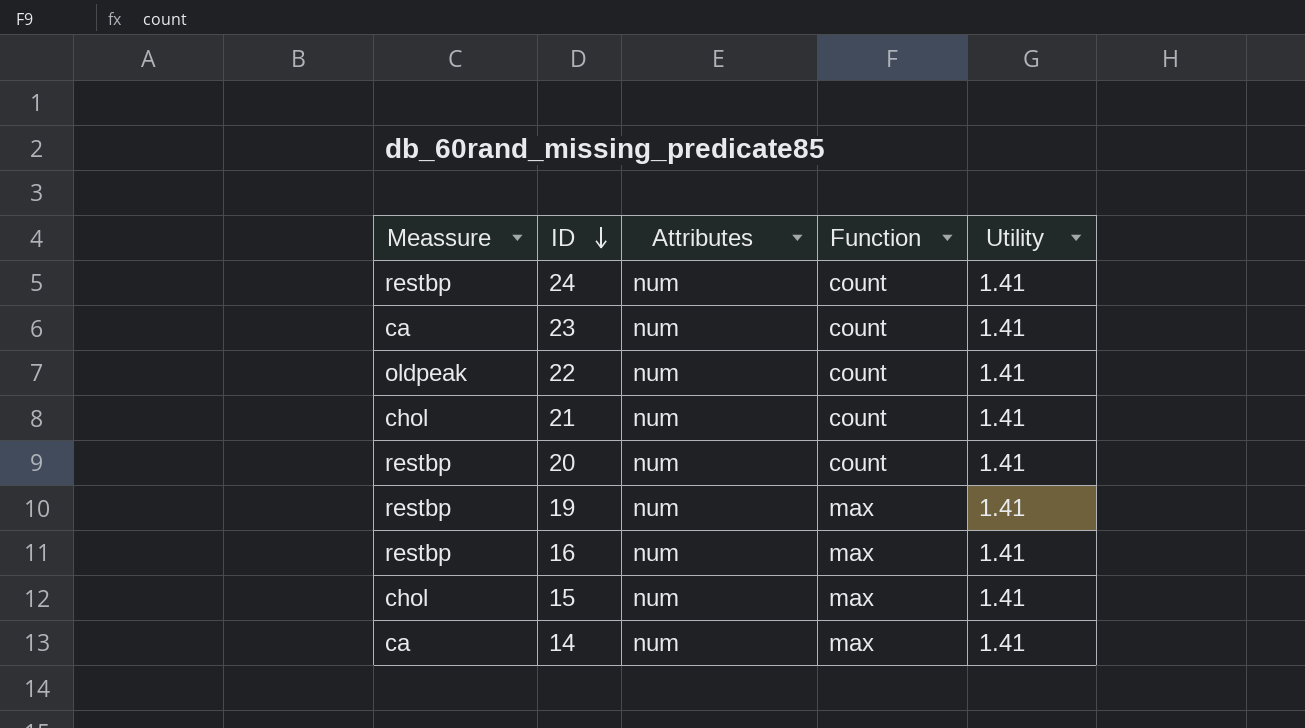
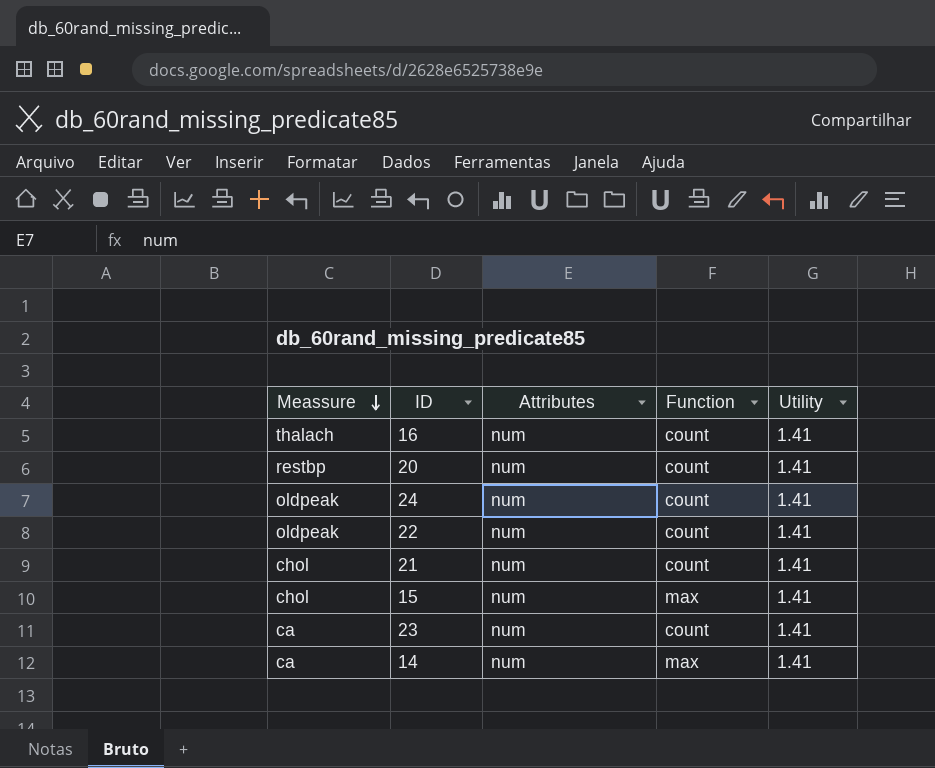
row order: ID descending -> Meassure descending
row 19: restbp | num | max | 1.41 -> none
16 | Meassure: restbp -> thalach
16 | Function: max -> count
24 | Meassure: restbp -> oldpeak

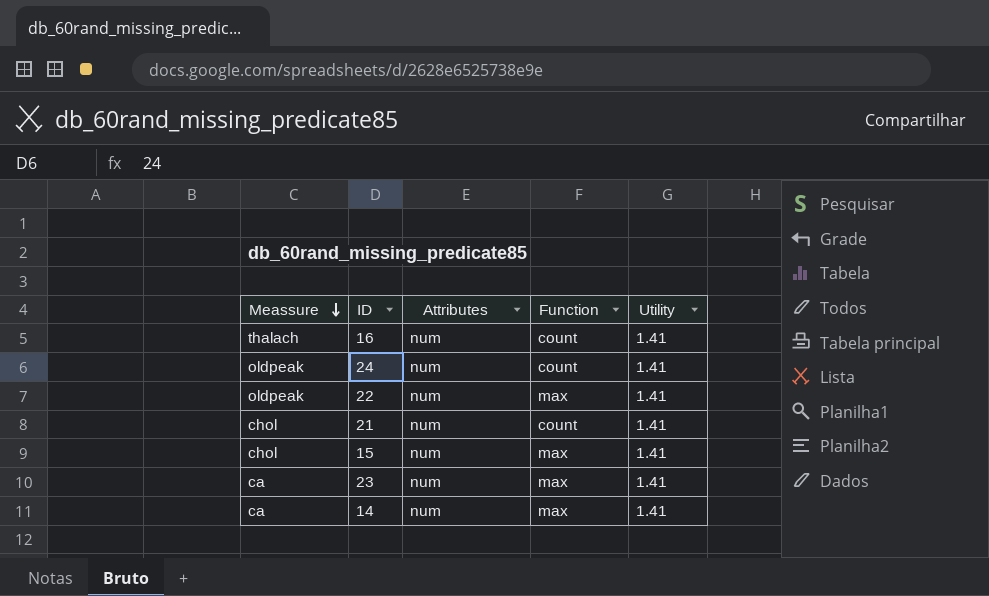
row 20: restbp | num | count | 1.41 -> none
22 | Function: count -> max
23 | Function: count -> max

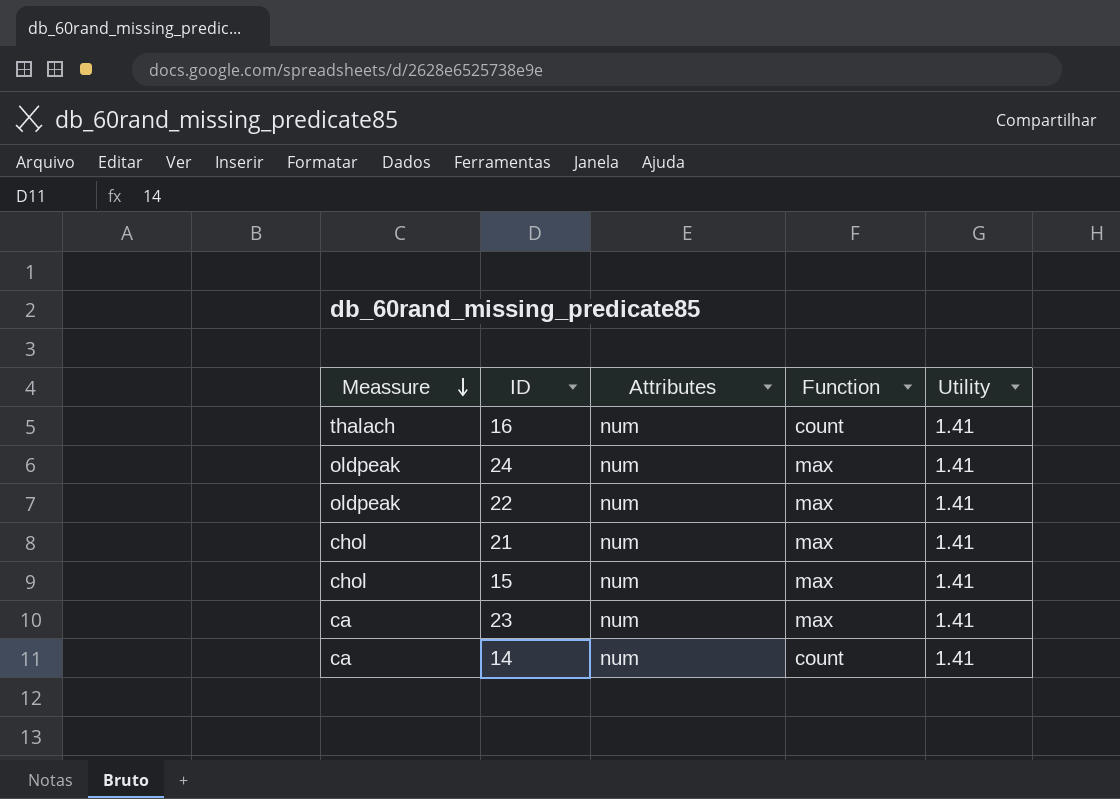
24 | Function: count -> max
21 | Function: count -> max
14 | Function: max -> count

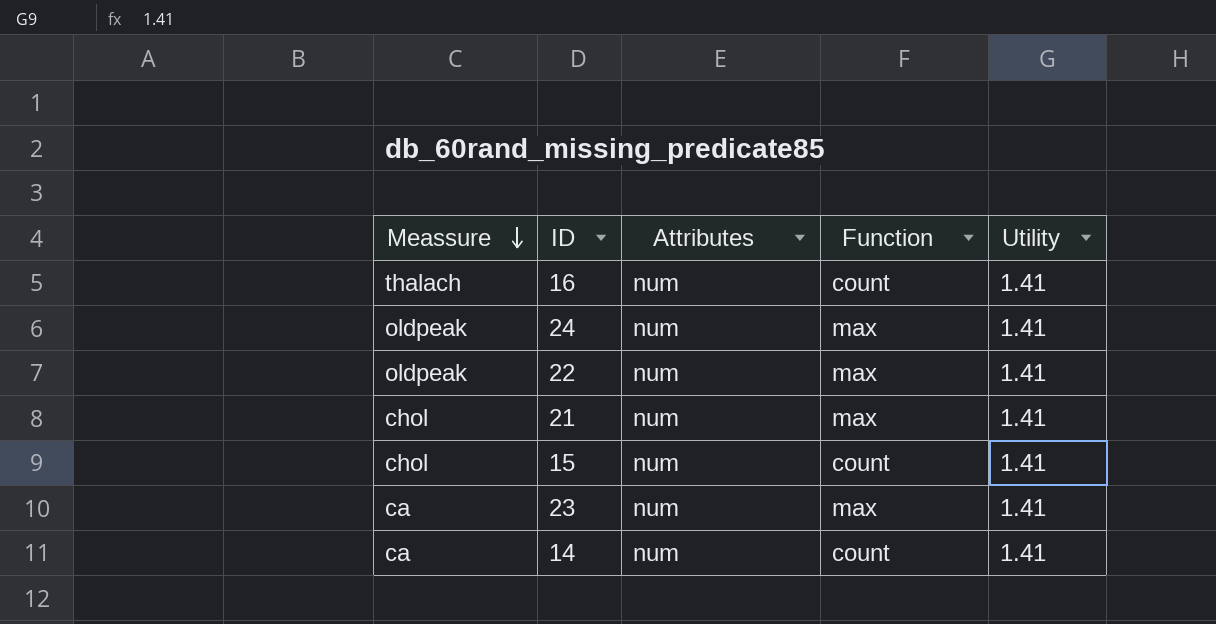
15 | Function: max -> count

